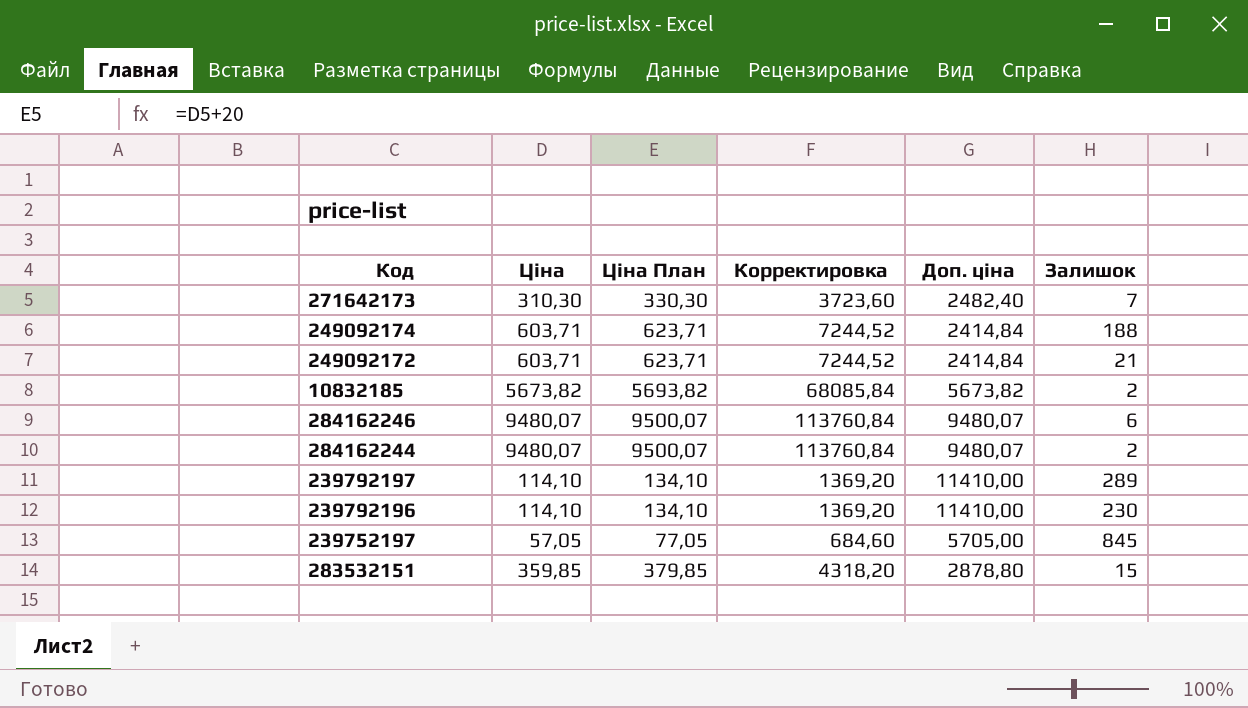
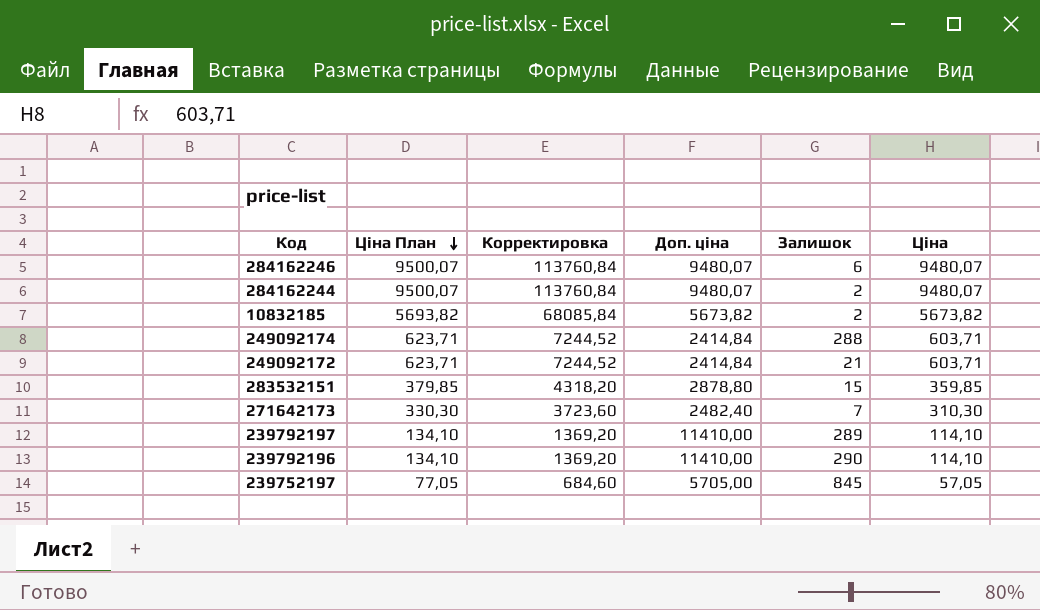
row order: none -> Ціна План descending
column Ціна | position: 2 -> 6
249092174 | Залишок: 188 -> 288
239792196 | Залишок: 230 -> 290

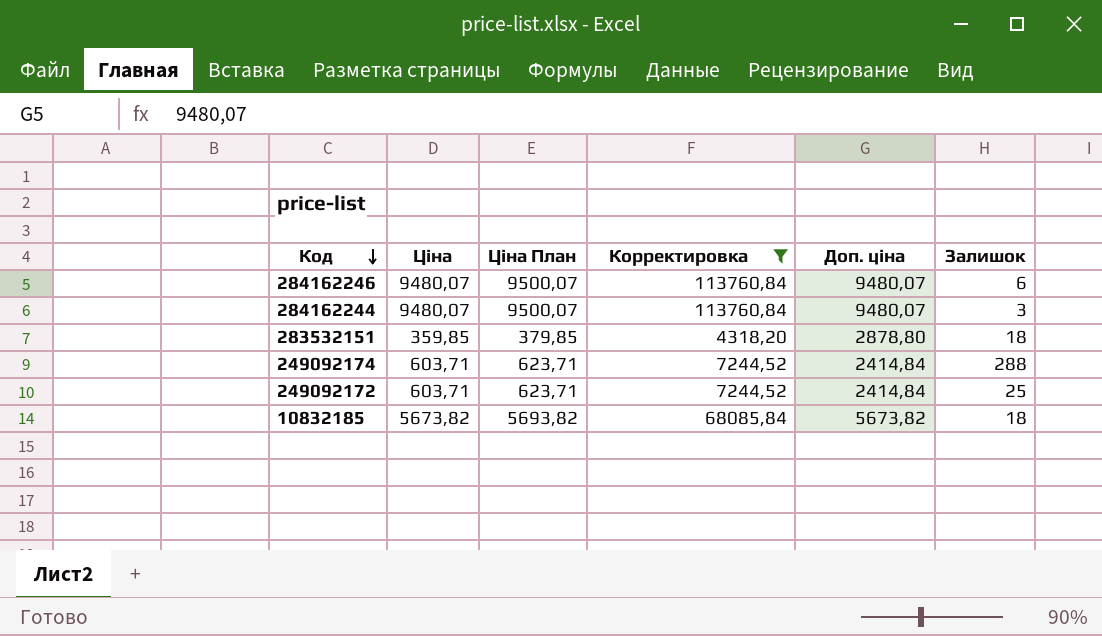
filter: none -> Корректировка >= 4318,20
row order: Ціна План descending -> Код descending
column Ціна | position: 6 -> 2
284162244 | Залишок: 2 -> 3
283532151 | Залишок: 15 -> 18
249092172 | Залишок: 21 -> 25
10832185 | Залишок: 2 -> 18

